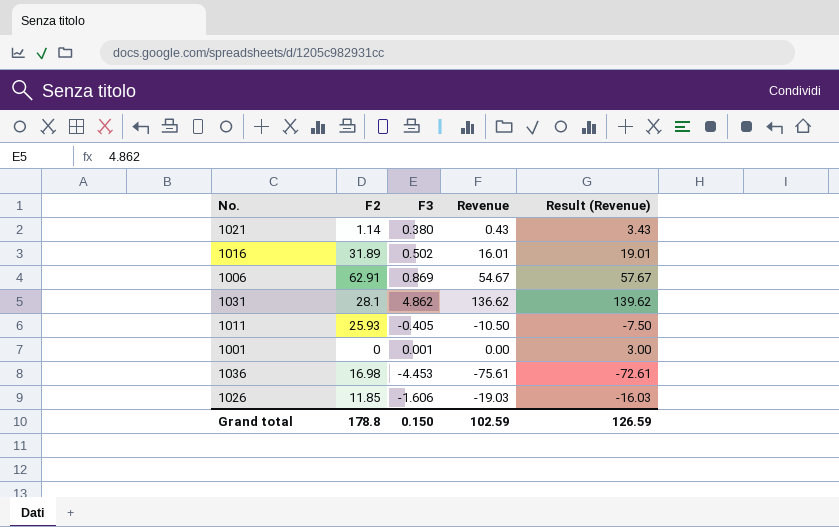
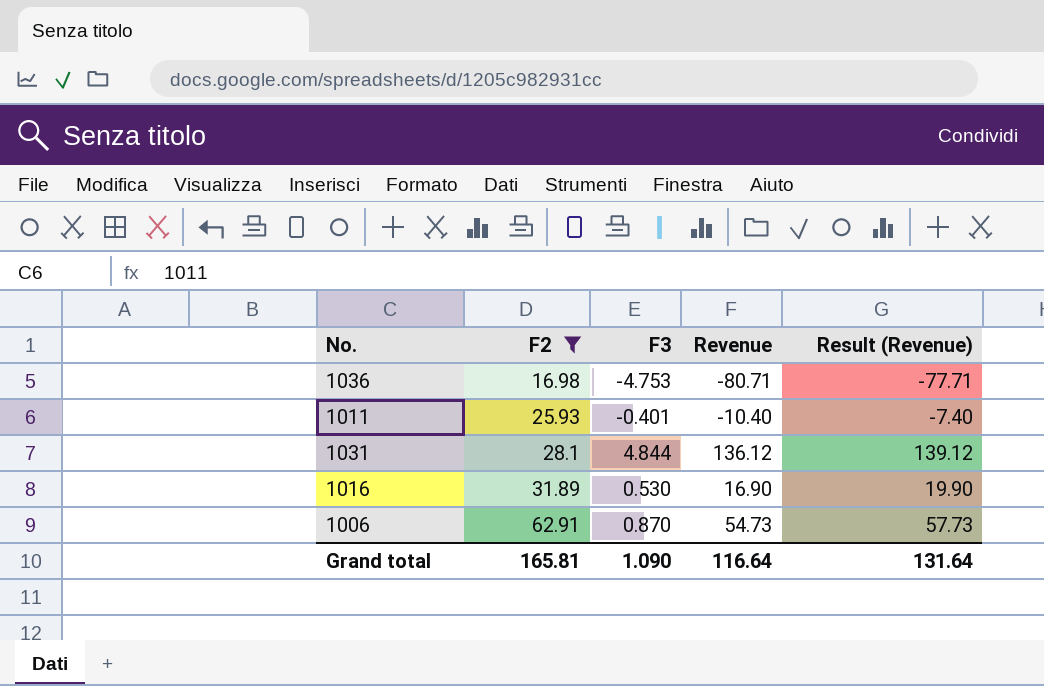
filter: none -> F2 >= 16.98
row order: none -> F2 ascending
1036 | F3: -4.453 -> -4.753
1036 | Revenue: -75.61 -> -80.71
1036 | Result (Revenue): -72.61 -> -77.71
1011 | F3: -0.405 -> -0.401
1011 | Revenue: -10.50 -> -10.40
1011 | Result (Revenue): -7.50 -> -7.40
1031 | F3: 4.862 -> 4.844
1031 | Revenue: 136.62 -> 136.12
1031 | Result (Revenue): 139.62 -> 139.12
1016 | F3: 0.502 -> 0.530
1016 | Revenue: 16.01 -> 16.90
1016 | Result (Revenue): 19.01 -> 19.90
1006 | F3: 0.869 -> 0.870
1006 | Revenue: 54.67 -> 54.73
1006 | Result (Revenue): 57.67 -> 57.73
Grand total | F2: 178.8 -> 165.81
Grand total | F3: 0.150 -> 1.090
Grand total | Revenue: 102.59 -> 116.64
Grand total | Result (Revenue): 126.59 -> 131.64

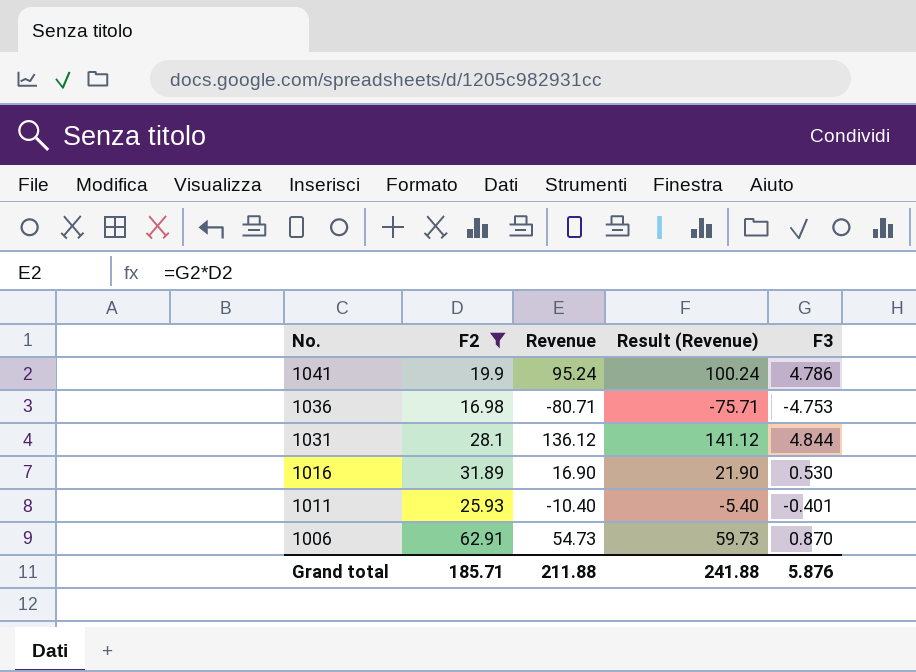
row order: F2 ascending -> No. descending
column Result (Revenue) | formula: [Revenue] + 3 -> [Revenue] + 5
column F3 | position: 3 -> 5
row 1041: none -> 19.9 | 95.24 | 100.24 | 4.786
Grand total | F2: 165.81 -> 185.71
Grand total | Revenue: 116.64 -> 211.88
Grand total | Result (Revenue): 131.64 -> 241.88
Grand total | F3: 1.090 -> 5.876

